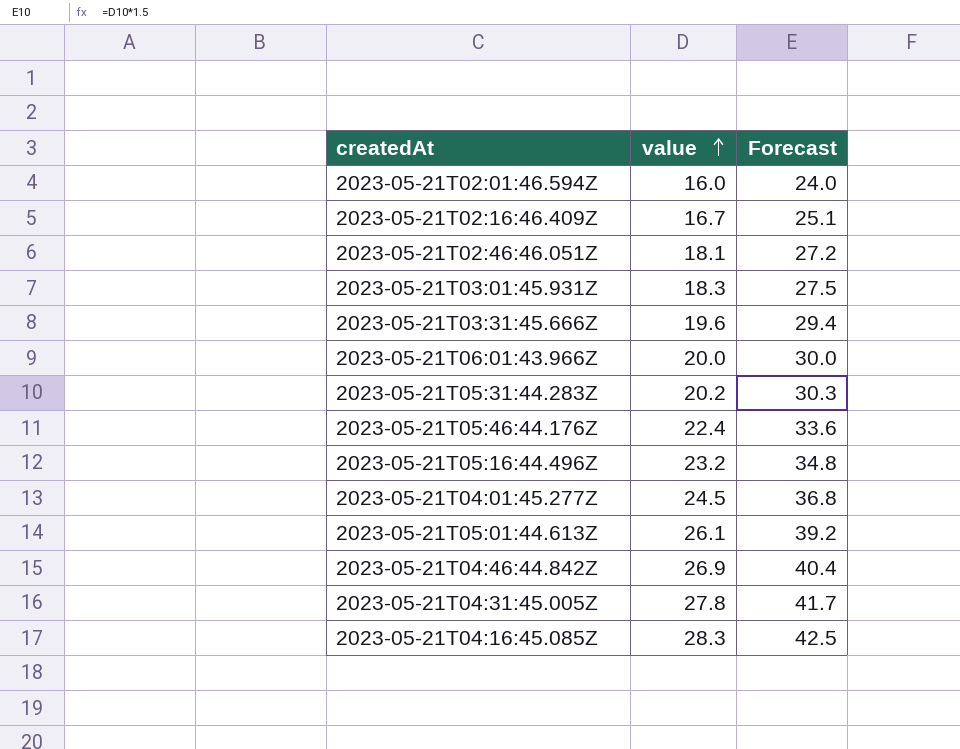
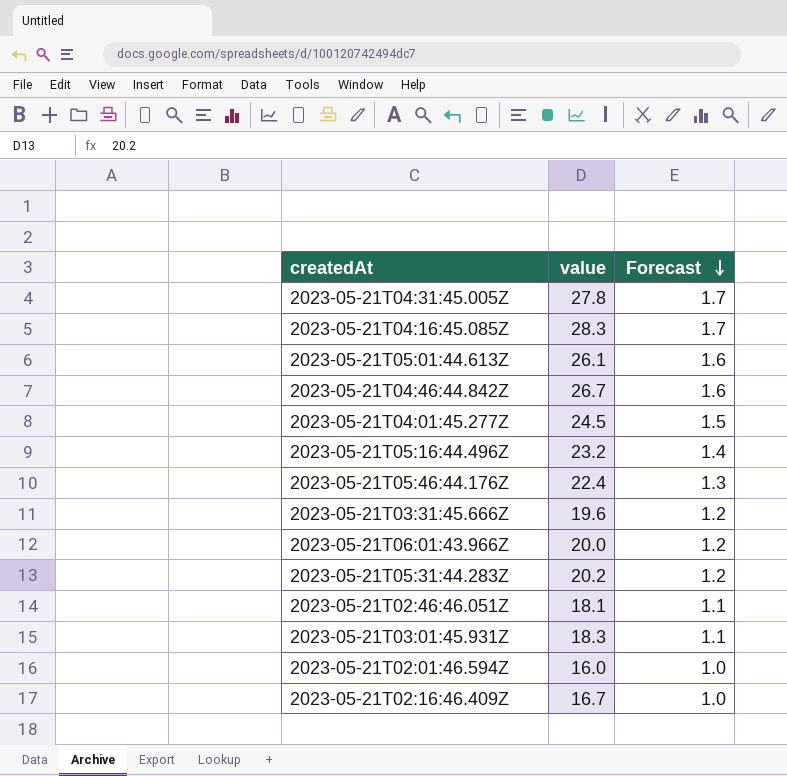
row order: value ascending -> Forecast descending
column Forecast | formula: [value] * 1.5 -> [value] * 0.06
2023-05-21T04:46:44.842Z | value: 26.9 -> 26.7

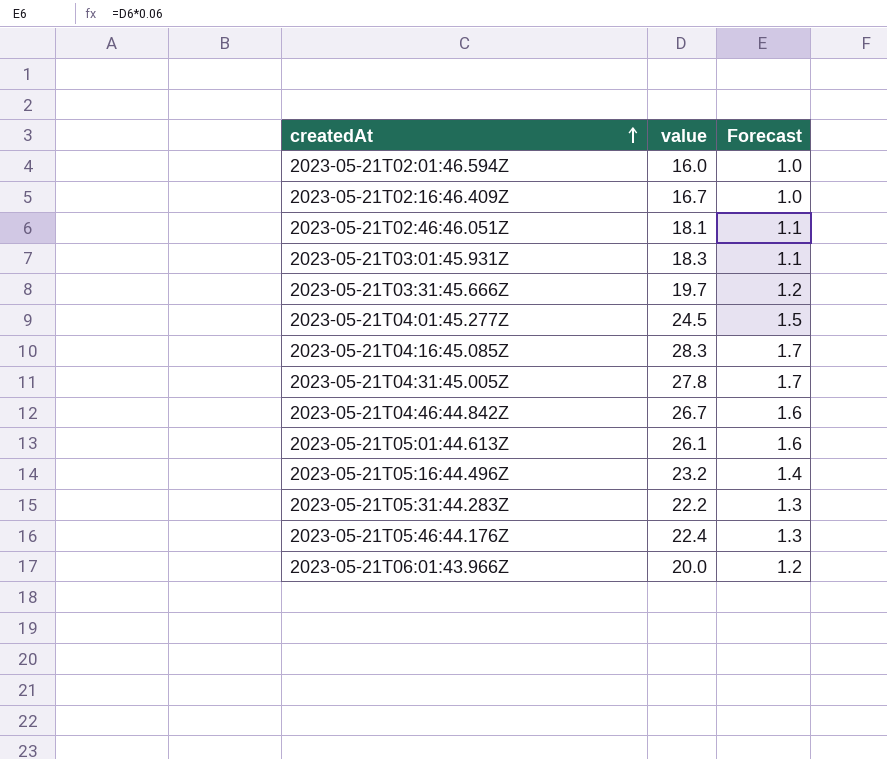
row order: Forecast descending -> createdAt ascending
2023-05-21T03:31:45.666Z | value: 19.6 -> 19.7
2023-05-21T05:31:44.283Z | value: 20.2 -> 22.2
2023-05-21T05:31:44.283Z | Forecast: 1.2 -> 1.3

